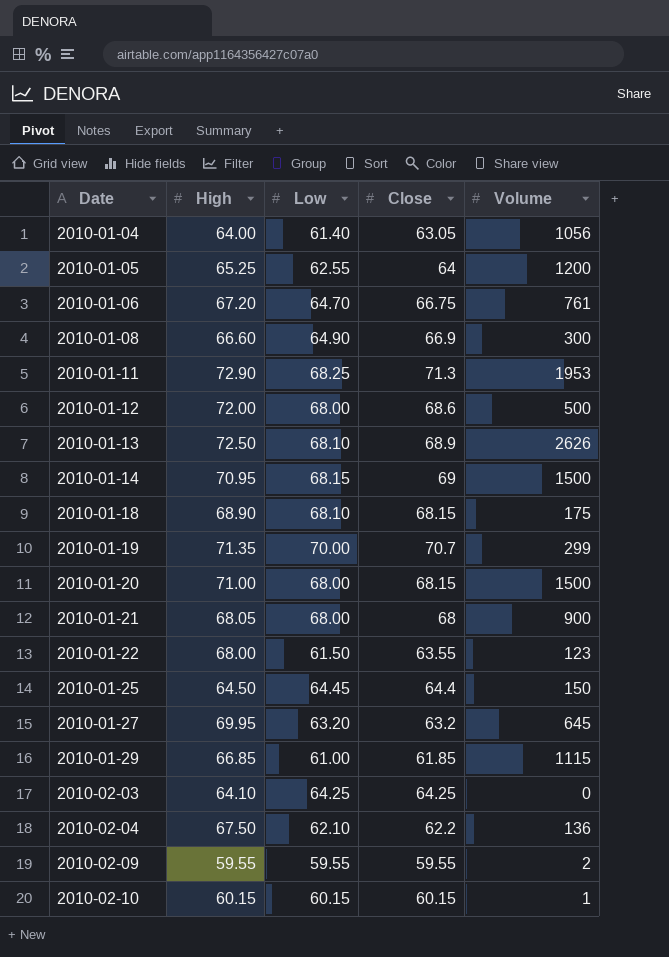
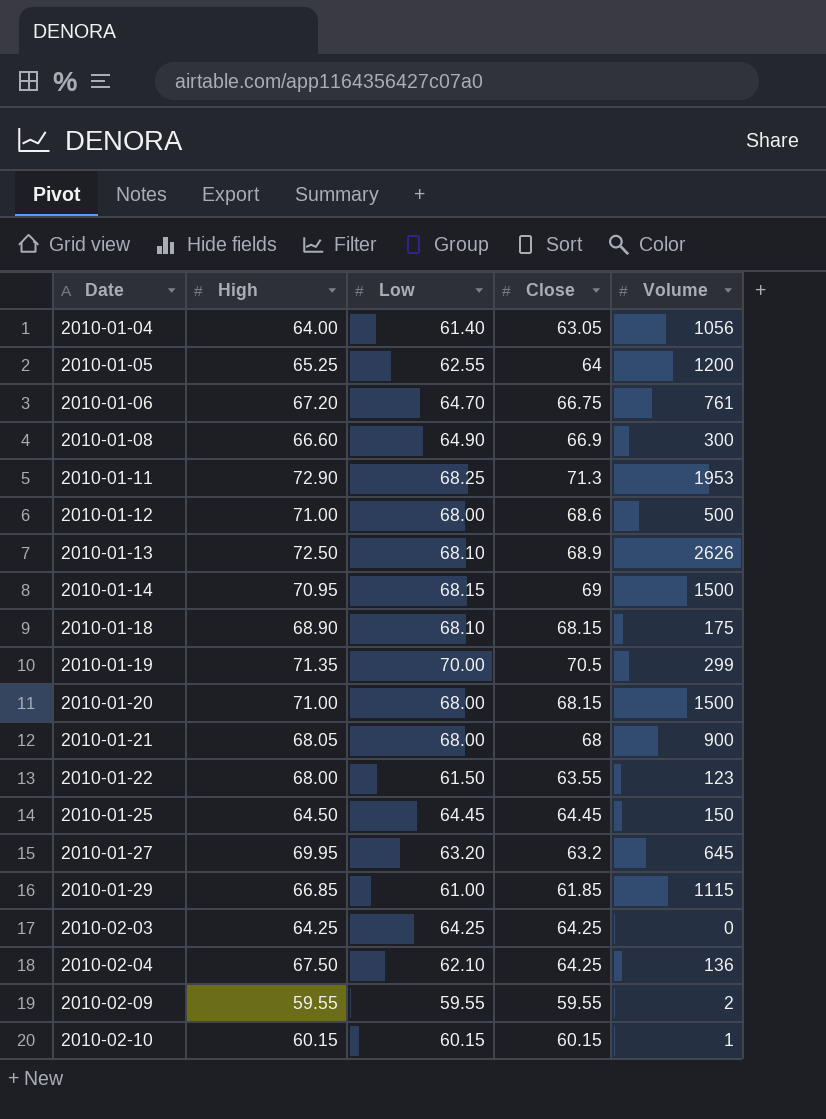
2010-01-12 | High: 72.00 -> 71.00
2010-01-19 | Close: 70.7 -> 70.5
2010-01-25 | Close: 64.4 -> 64.45
2010-02-03 | High: 64.10 -> 64.25
2010-02-04 | Close: 62.2 -> 64.25

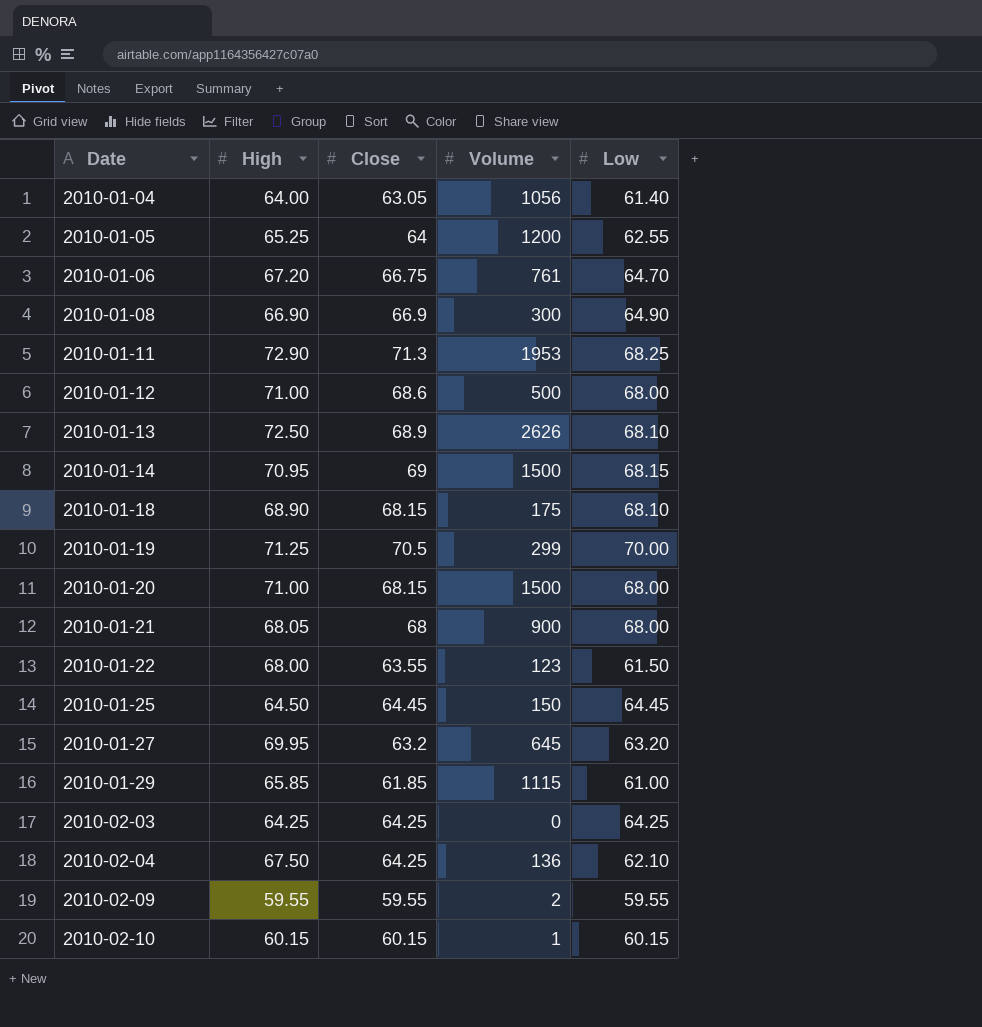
column Low | position: 3 -> 5
2010-01-08 | High: 66.60 -> 66.90
2010-01-19 | High: 71.35 -> 71.25
2010-01-29 | High: 66.85 -> 65.85

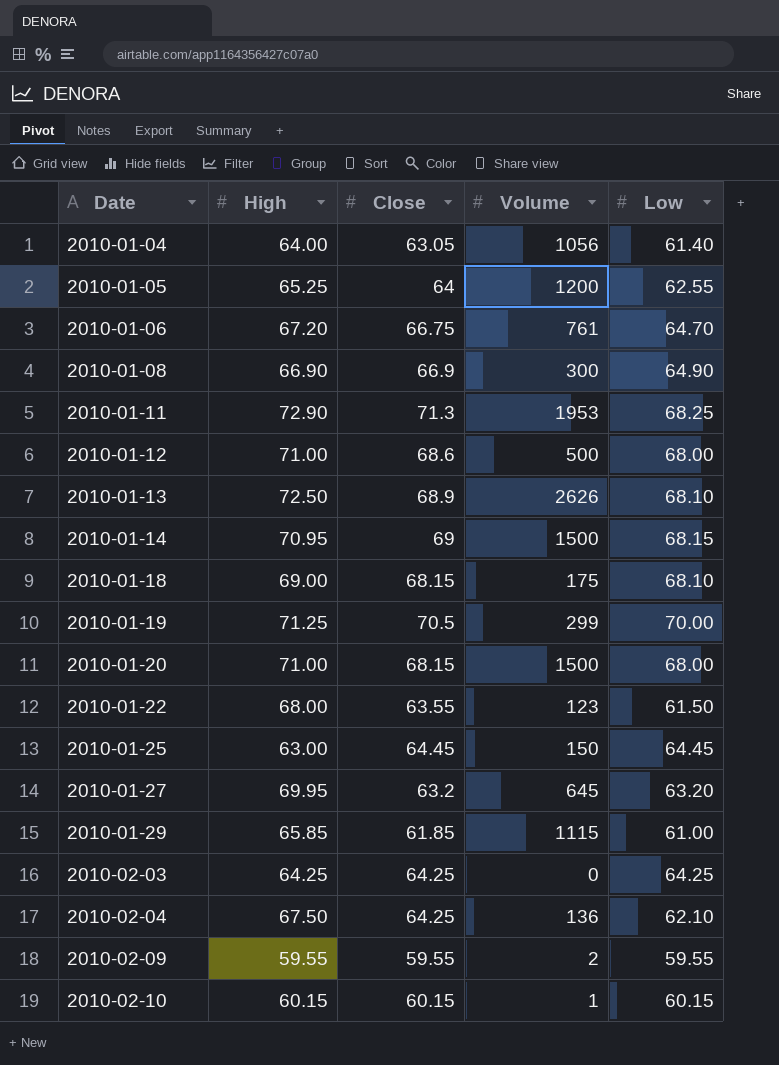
row 2010-01-21: 68.05 | 68 | 900 | 68.00 -> none
2010-01-18 | High: 68.90 -> 69.00
2010-01-25 | High: 64.50 -> 63.00

